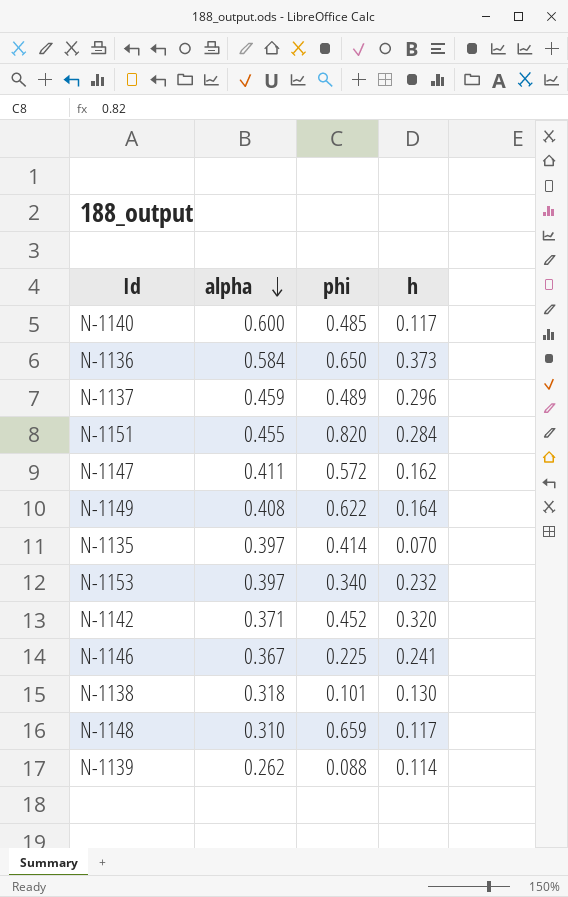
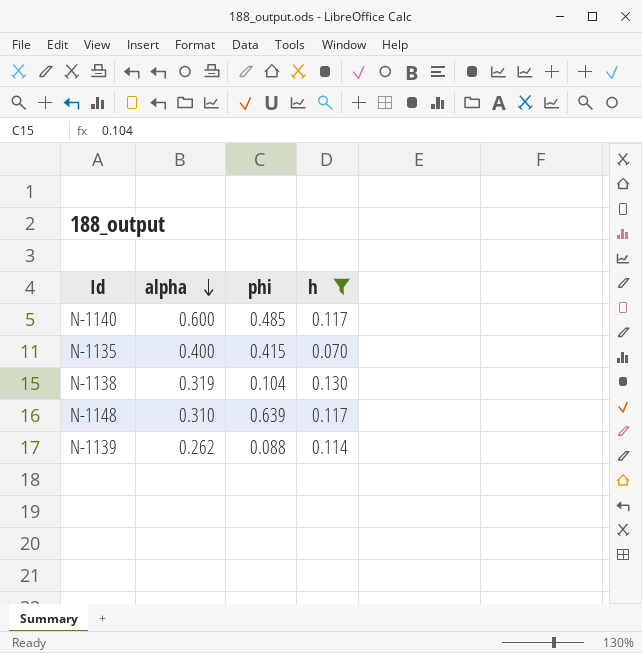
filter: none -> h <= 0.130
N-1135 | alpha: 0.397 -> 0.400
N-1135 | phi: 0.414 -> 0.415
N-1138 | alpha: 0.318 -> 0.319
N-1138 | phi: 0.101 -> 0.104
N-1148 | phi: 0.659 -> 0.639

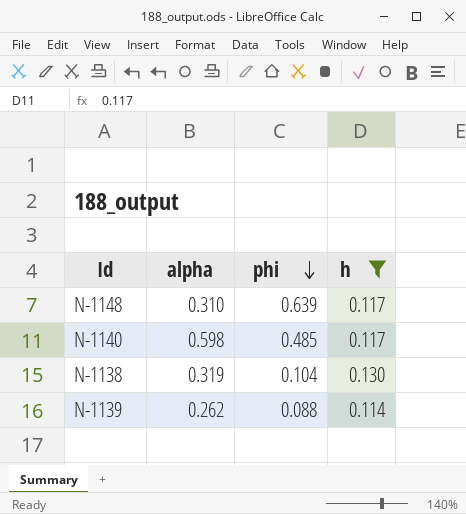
row order: alpha descending -> phi descending
row N-1135: 0.400 | 0.415 | 0.070 -> none
N-1140 | alpha: 0.600 -> 0.598

